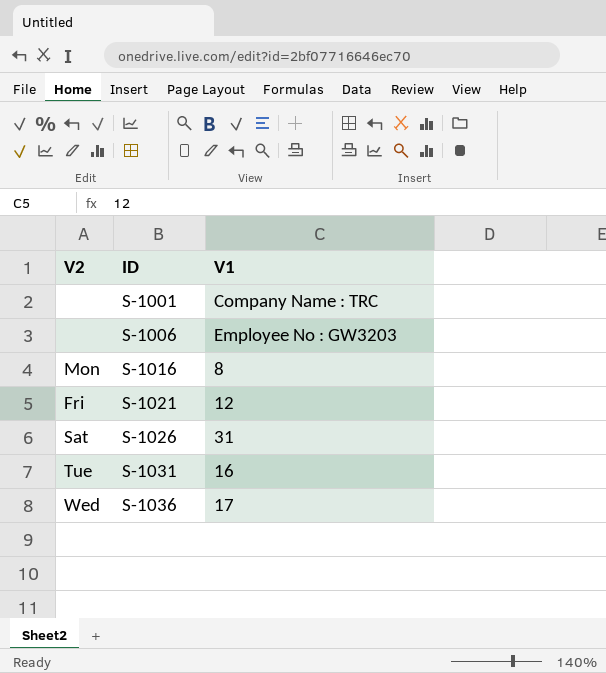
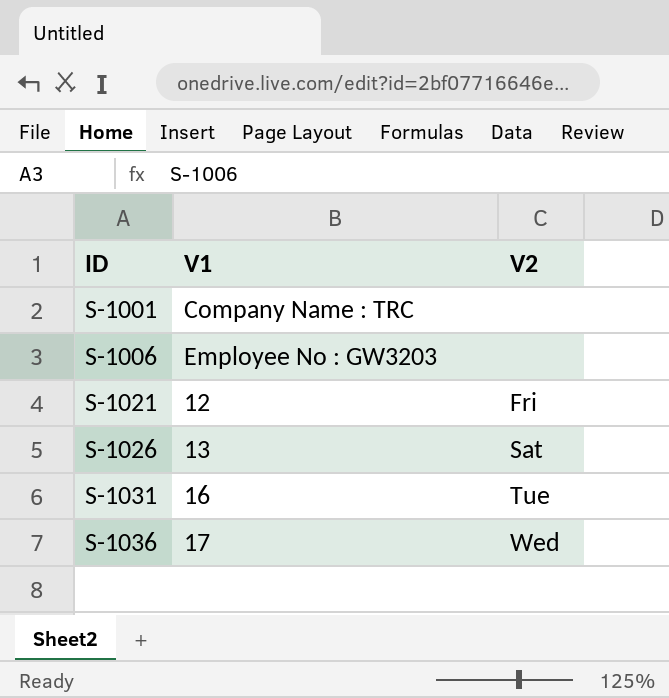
column V2 | position: 1 -> 3
row S-1016: Mon | 8 -> none
S-1026 | V1: 31 -> 13

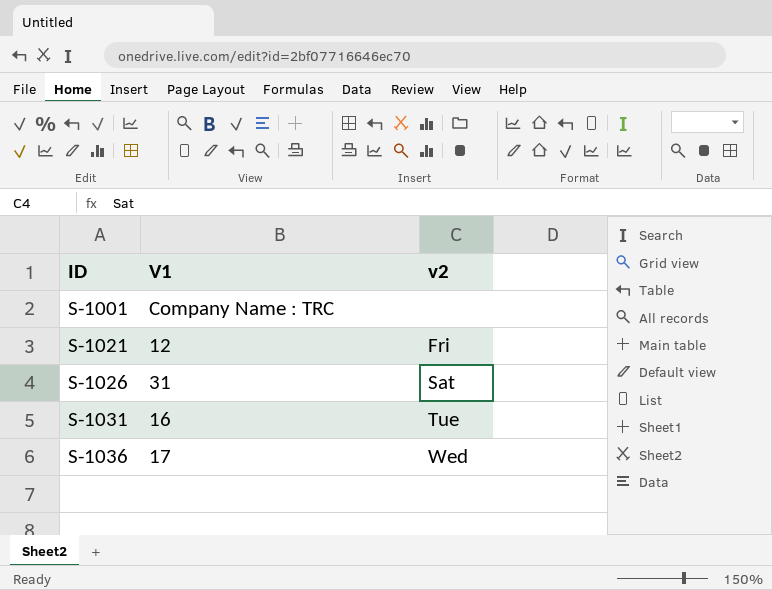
column name: V2 -> v2
row S-1006: Employee No : GW3203 | none -> none
S-1026 | V1: 13 -> 31

